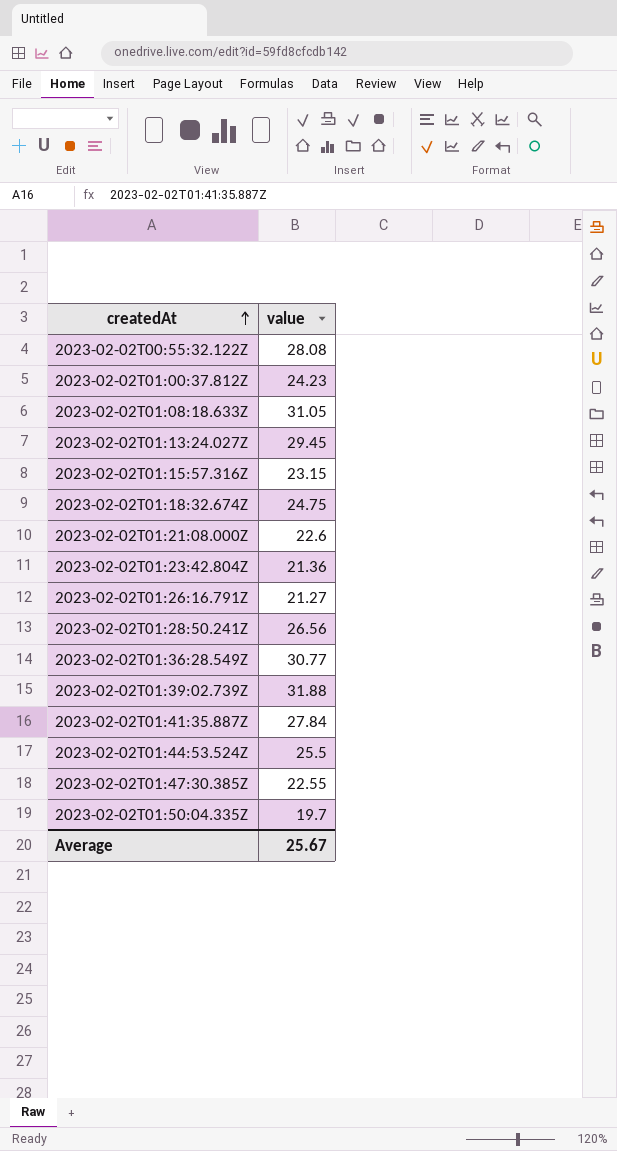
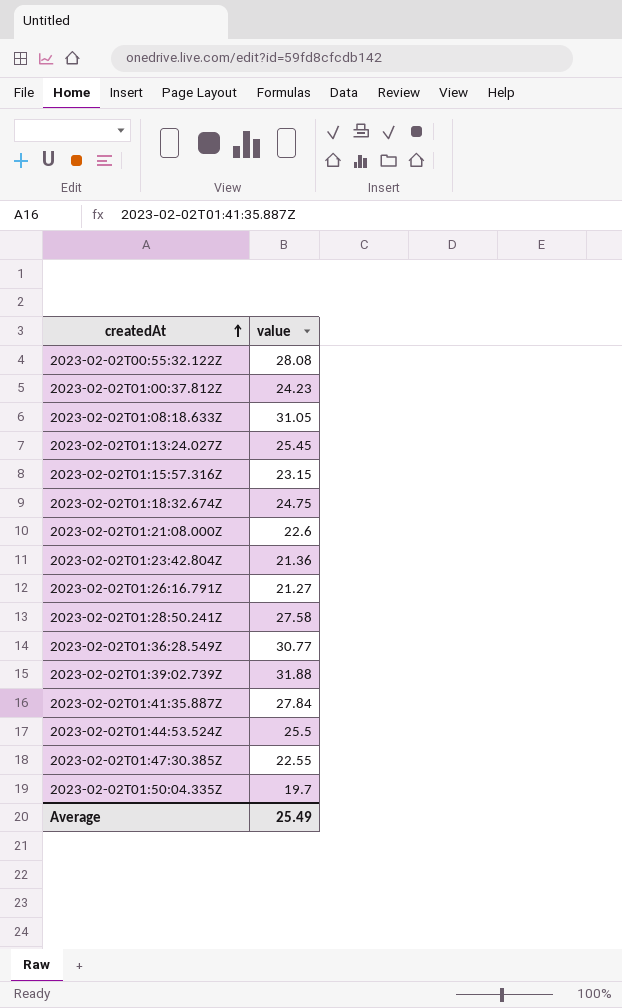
2023-02-02T01:13:24.027Z | value: 29.45 -> 25.45
2023-02-02T01:28:50.241Z | value: 26.56 -> 27.58
Average | value: 25.67 -> 25.49

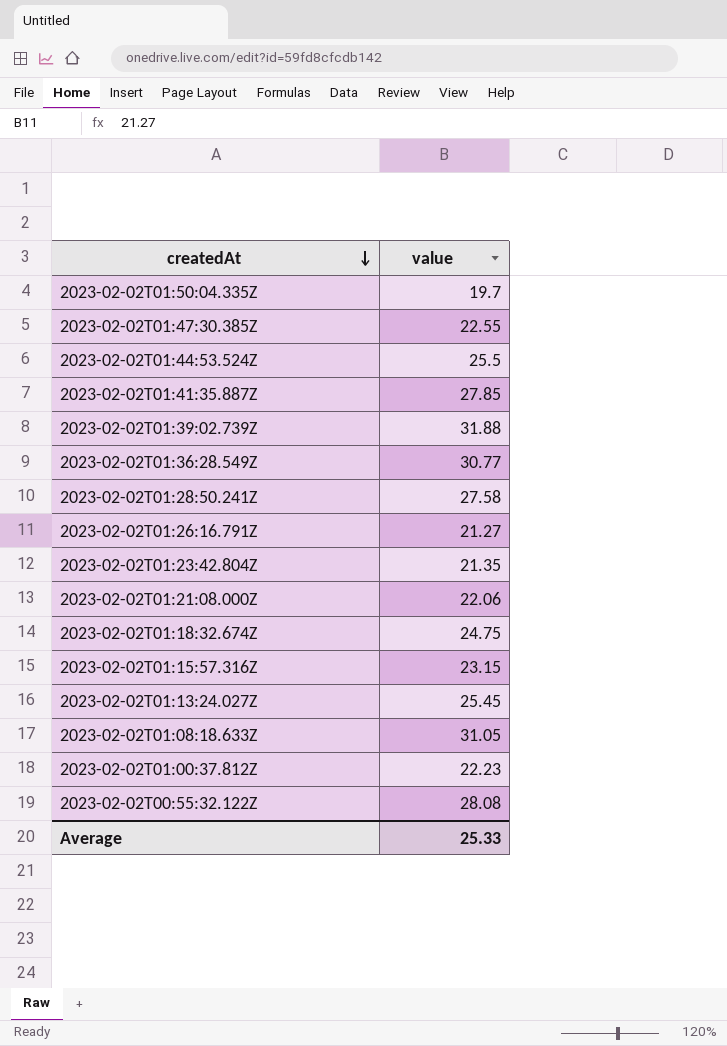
row order: createdAt ascending -> createdAt descending
2023-02-02T01:41:35.887Z | value: 27.84 -> 27.85
2023-02-02T01:23:42.804Z | value: 21.36 -> 21.35
2023-02-02T01:21:08.000Z | value: 22.6 -> 22.06
2023-02-02T01:00:37.812Z | value: 24.23 -> 22.23
Average | value: 25.49 -> 25.33

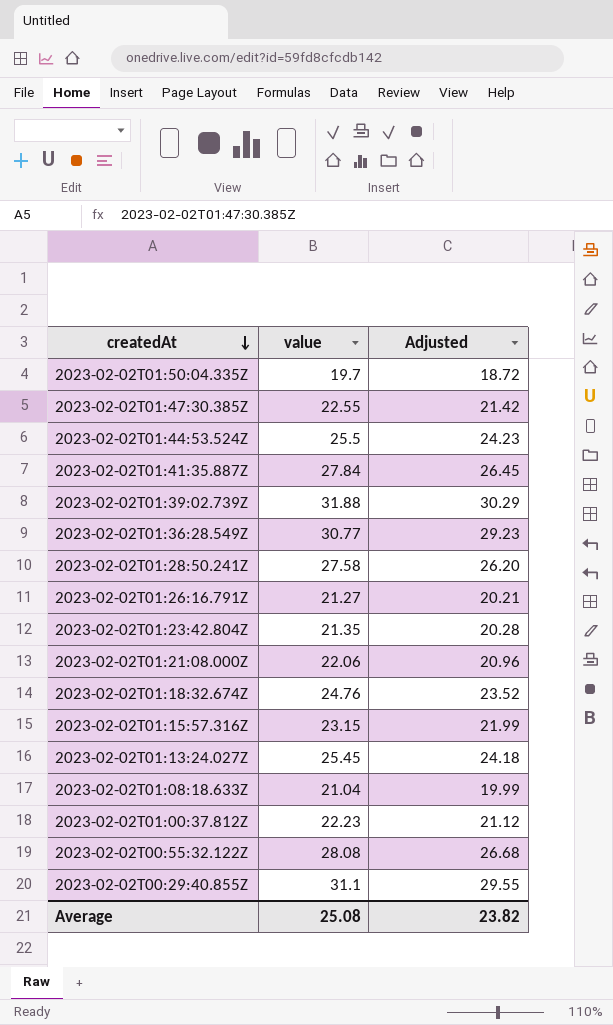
column Adjusted | formula: none -> [value] * 0.95
2023-02-02T01:41:35.887Z | value: 27.85 -> 27.84
2023-02-02T01:18:32.674Z | value: 24.75 -> 24.76
2023-02-02T01:08:18.633Z | value: 31.05 -> 21.04
row 2023-02-02T00:29:40.855Z: none -> 31.1 | 29.55
Average | value: 25.33 -> 25.08

